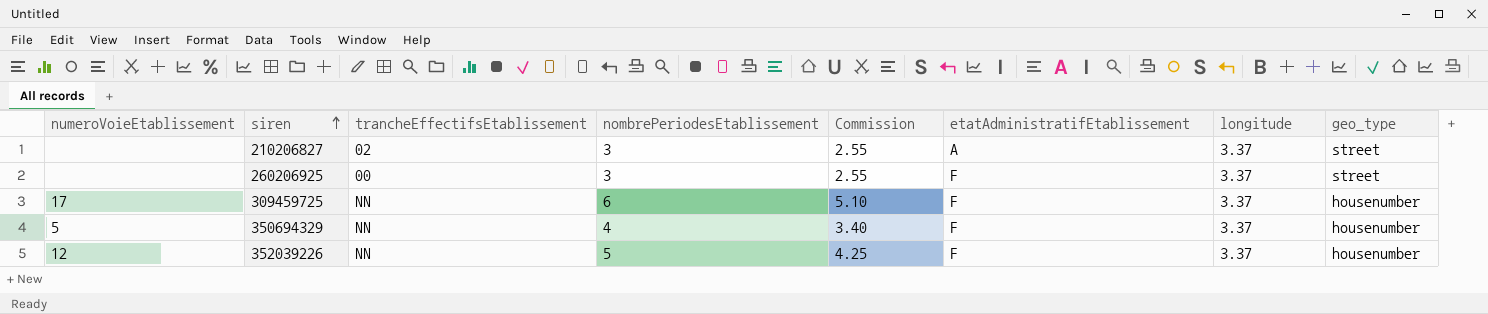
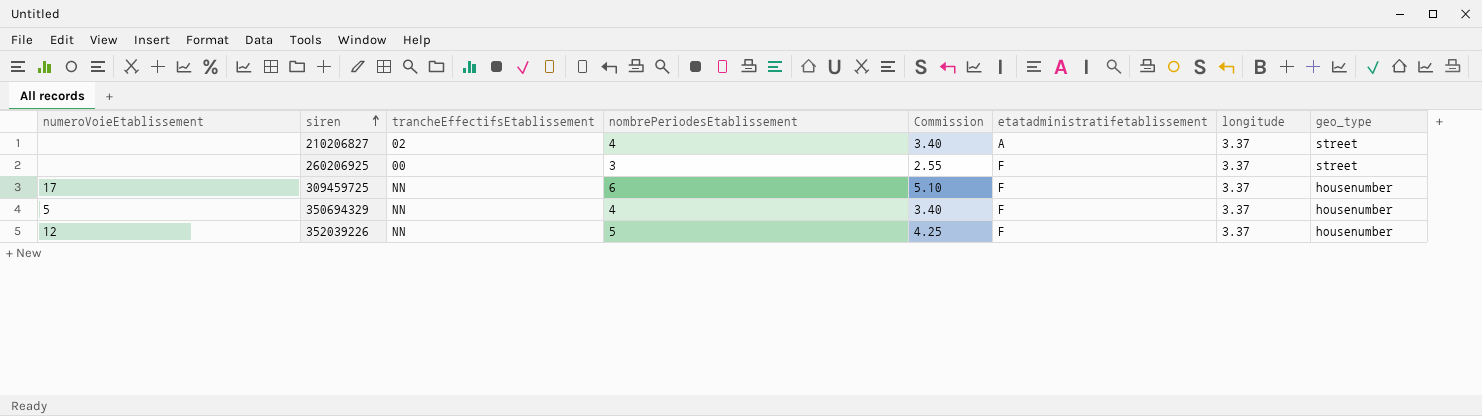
column name: etatAdministratifEtablissement -> etatadministratifetablissement
210206827 | nombrePeriodesEtablissement: 3 -> 4
210206827 | Commission: 2.55 -> 3.40

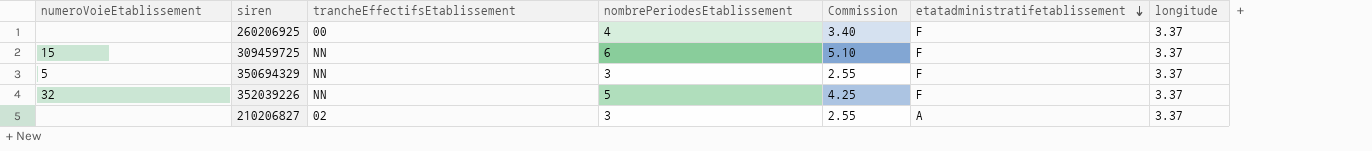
row order: siren ascending -> etatadministratifetablissement descending
column geo_type | position: 8 -> none
260206925 | nombrePeriodesEtablissement: 3 -> 4
260206925 | Commission: 2.55 -> 3.40
309459725 | numeroVoieEtablissement: 17 -> 15
350694329 | nombrePeriodesEtablissement: 4 -> 3
350694329 | Commission: 3.40 -> 2.55
352039226 | numeroVoieEtablissement: 12 -> 32
210206827 | nombrePeriodesEtablissement: 4 -> 3
210206827 | Commission: 3.40 -> 2.55

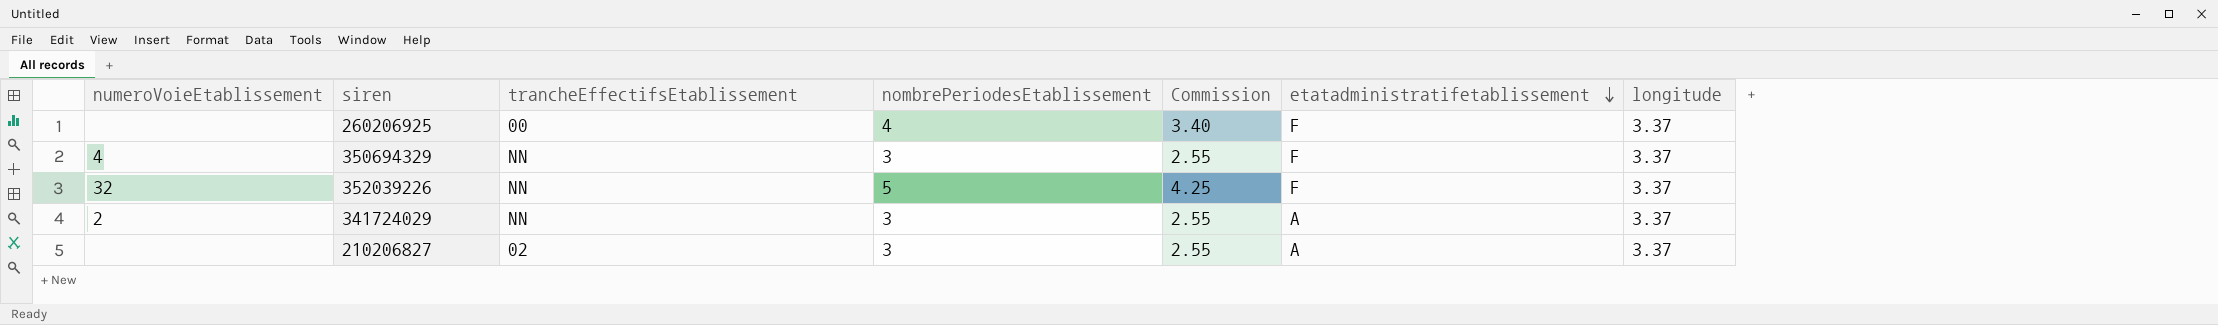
row 309459725: 15 | NN | 6 | 5.10 | F | 3.37 -> none
350694329 | numeroVoieEtablissement: 5 -> 4
row 341724029: none -> 2 | NN | 3 | 2.55 | A | 3.37

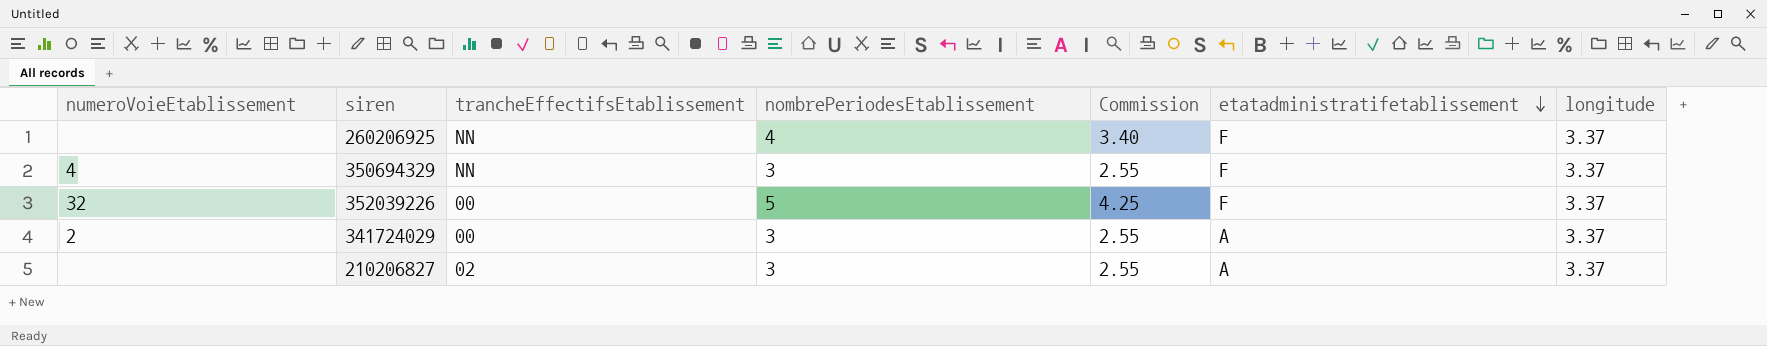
260206925 | trancheEffectifsEtablissement: 00 -> NN
352039226 | trancheEffectifsEtablissement: NN -> 00
341724029 | trancheEffectifsEtablissement: NN -> 00

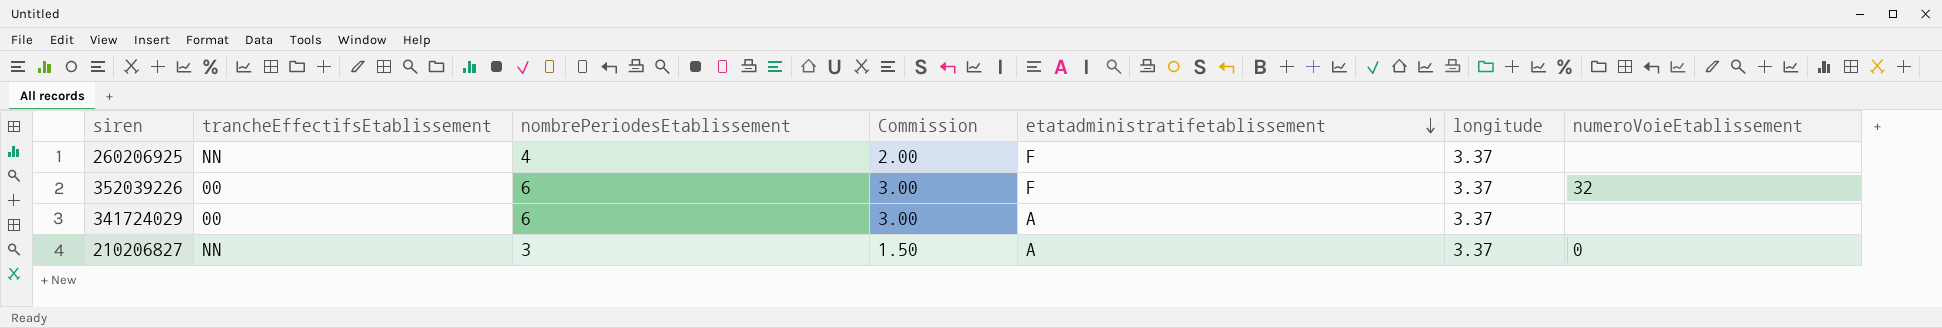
column Commission | formula: [nombrePeriodesEtablissement] * 0.85 -> [nombrePeriodesEtablissement] * 0.5
column numeroVoieEtablissement | position: 1 -> 7
row 350694329: 4 | NN | 3 | 2.55 | F | 3.37 -> none
352039226 | nombrePeriodesEtablissement: 5 -> 6
341724029 | nombrePeriodesEtablissement: 3 -> 6
341724029 | numeroVoieEtablissement: 2 -> none
210206827 | trancheEffectifsEtablissement: 02 -> NN
210206827 | numeroVoieEtablissement: none -> 0

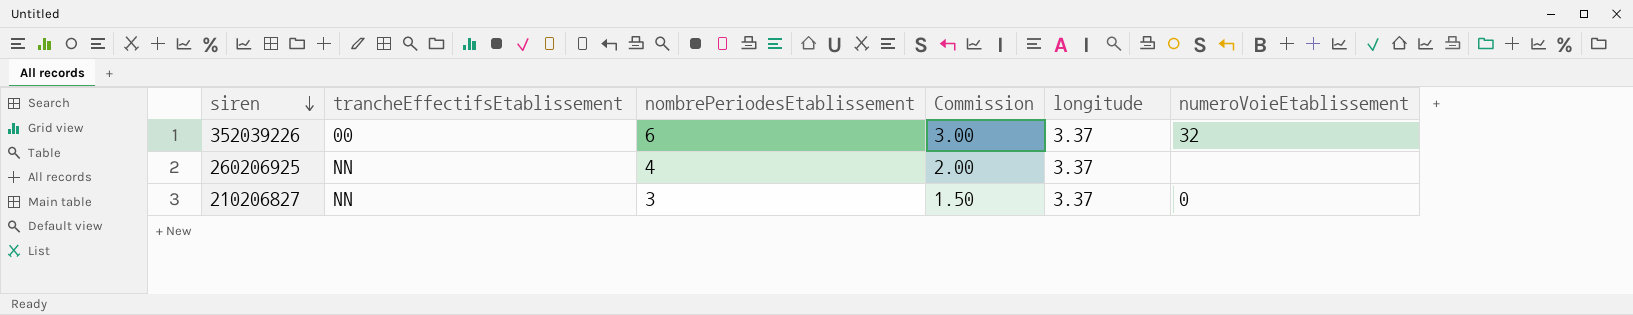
row order: etatadministratifetablissement descending -> siren descending
column etatadministratifetablissement | position: 5 -> none
row 341724029: 00 | 6 | 3.00 | A | 3.37 | none -> none

